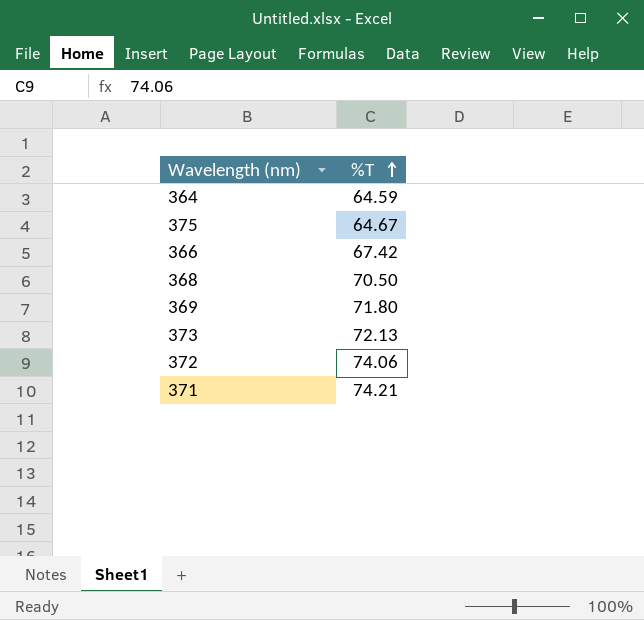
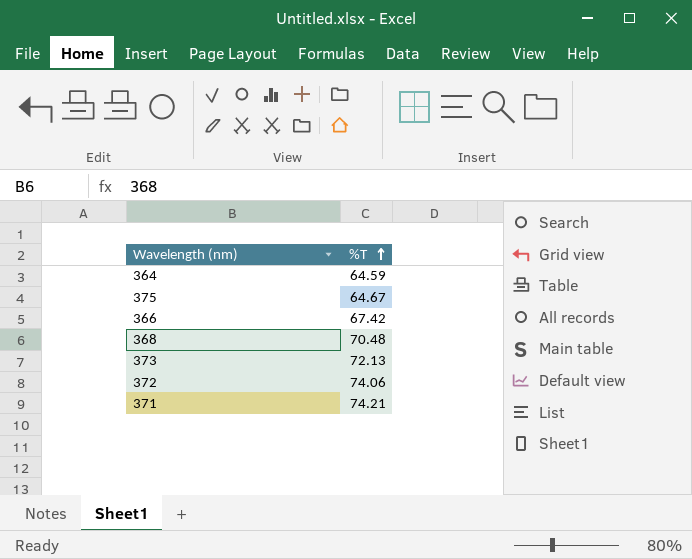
row 369: 71.80 -> none
368 | %T: 70.50 -> 70.48

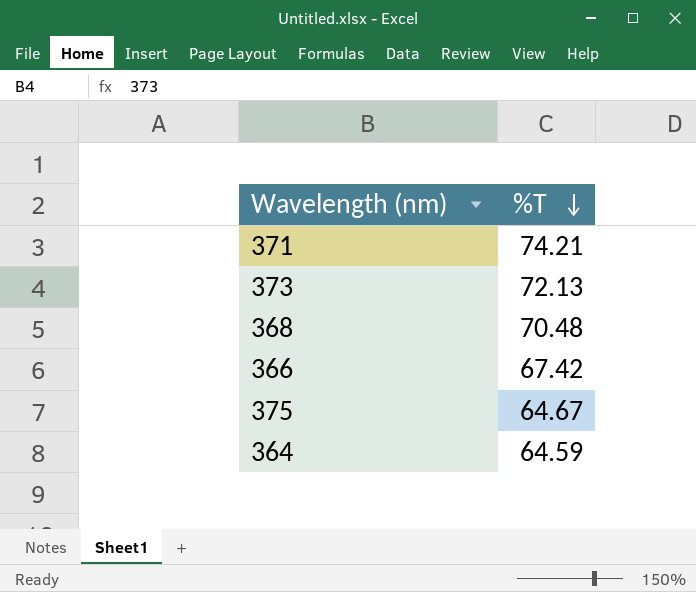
row order: %T ascending -> %T descending
row 372: 74.06 -> none

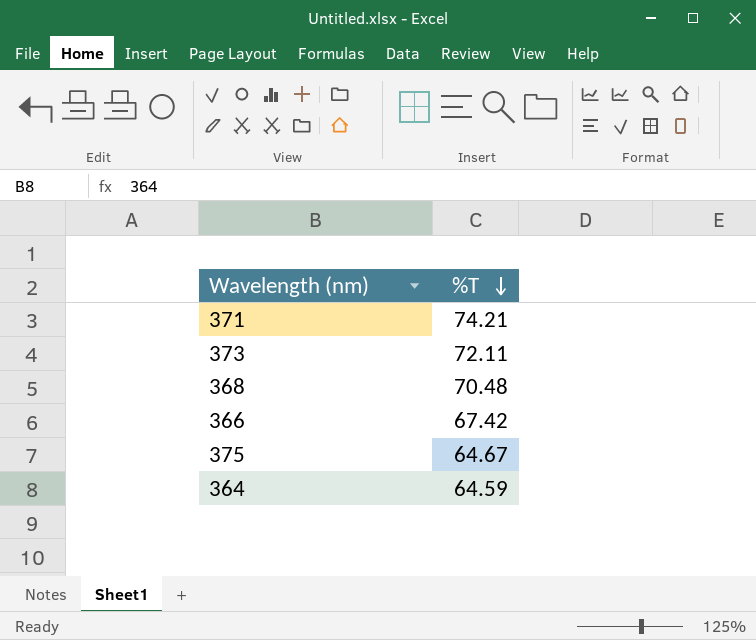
373 | %T: 72.13 -> 72.11

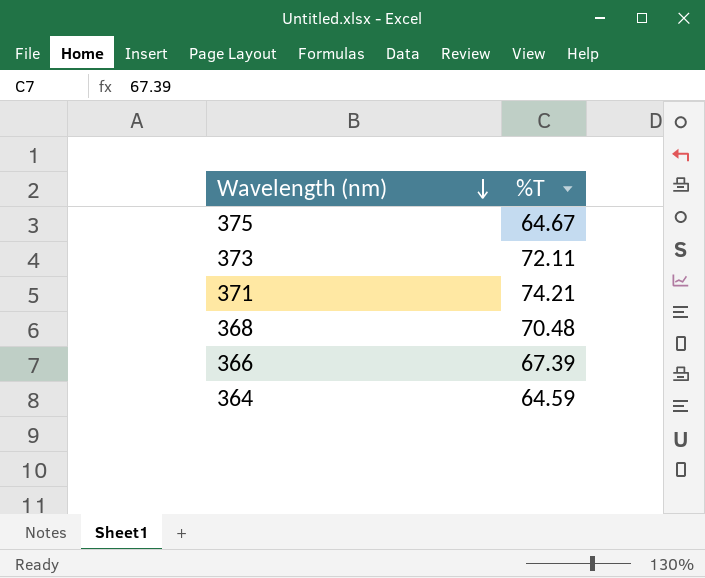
row order: %T descending -> Wavelength (nm) descending
366 | %T: 67.42 -> 67.39

